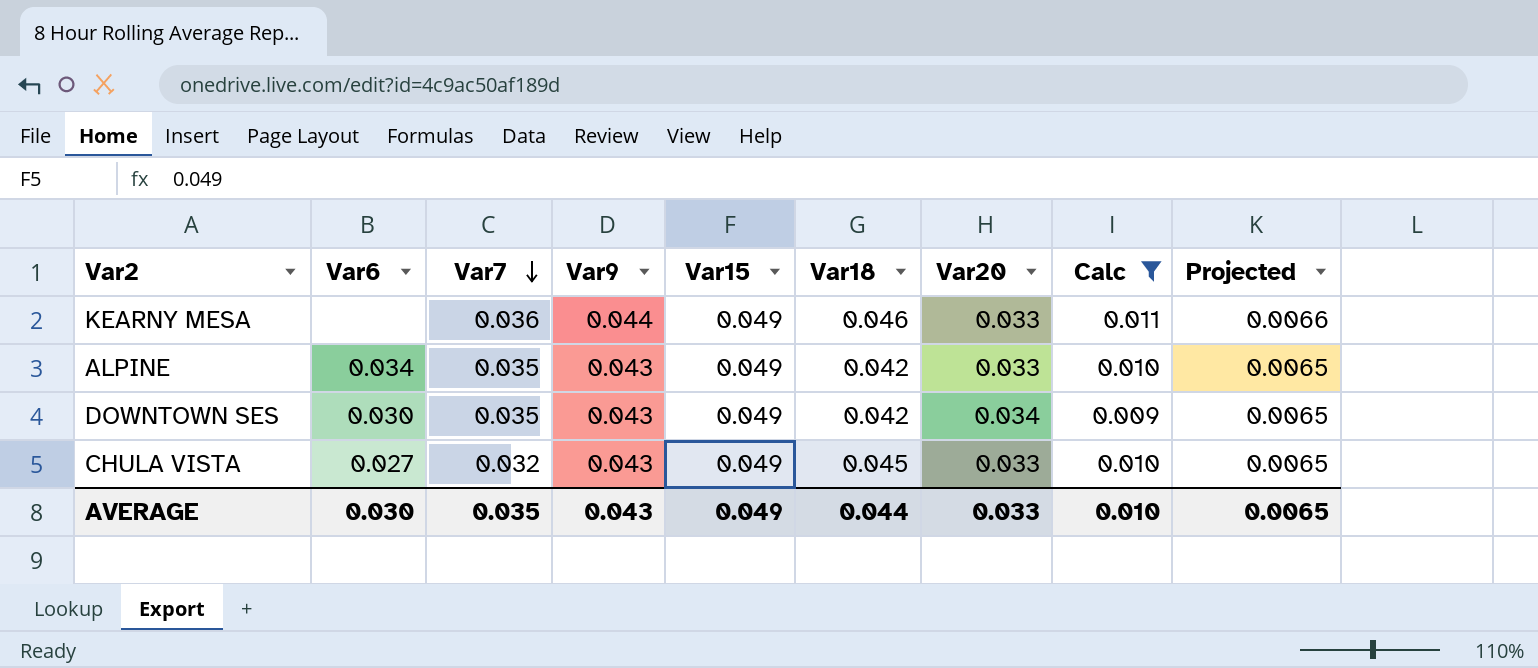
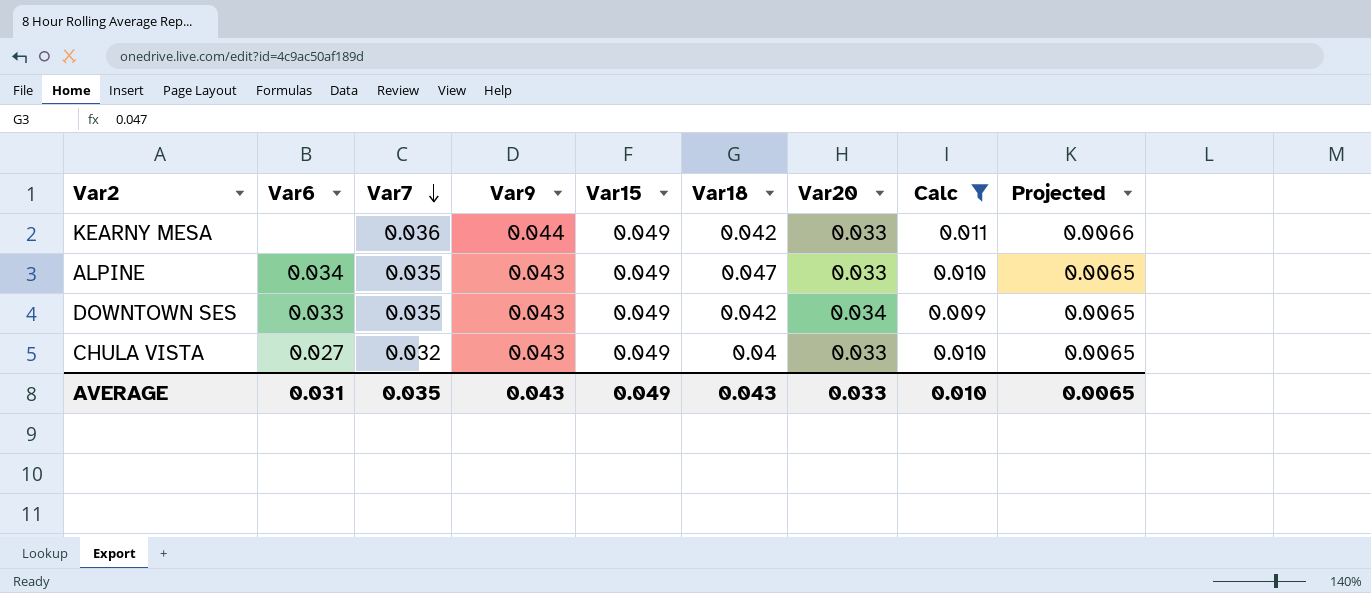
KEARNY MESA | Var18: 0.046 -> 0.042
ALPINE | Var18: 0.042 -> 0.047
DOWNTOWN SES | Var6: 0.030 -> 0.033
CHULA VISTA | Var18: 0.045 -> 0.04
AVERAGE | Var6: 0.030 -> 0.031
AVERAGE | Var18: 0.044 -> 0.043

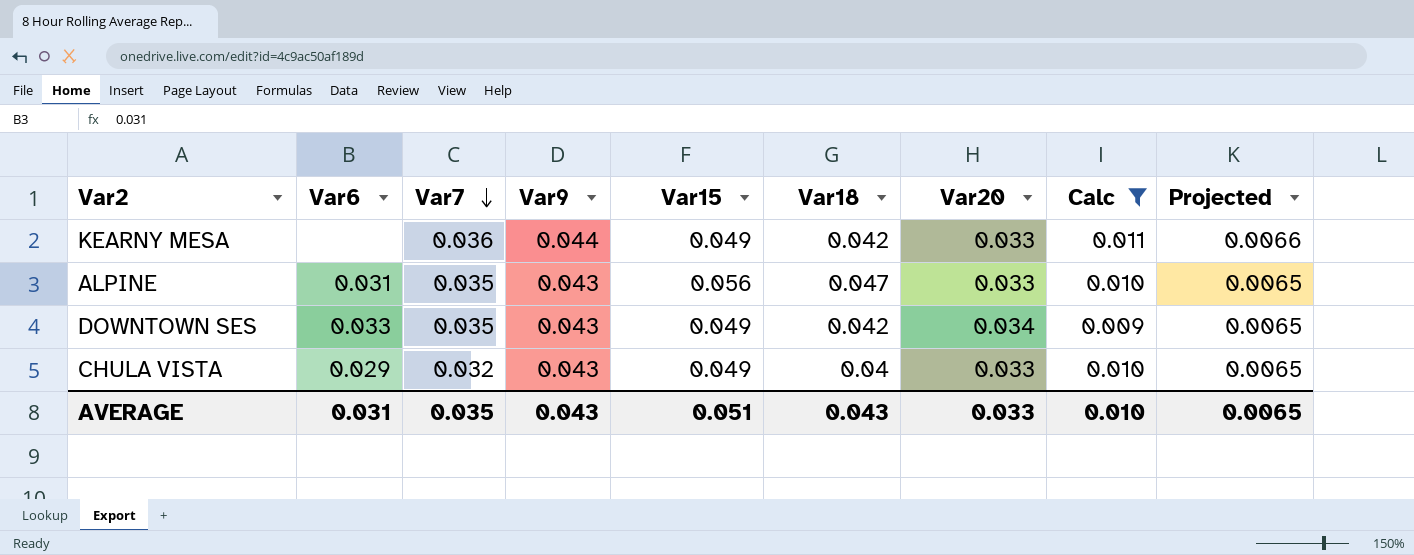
ALPINE | Var6: 0.034 -> 0.031
ALPINE | Var15: 0.049 -> 0.056
CHULA VISTA | Var6: 0.027 -> 0.029
AVERAGE | Var15: 0.049 -> 0.051

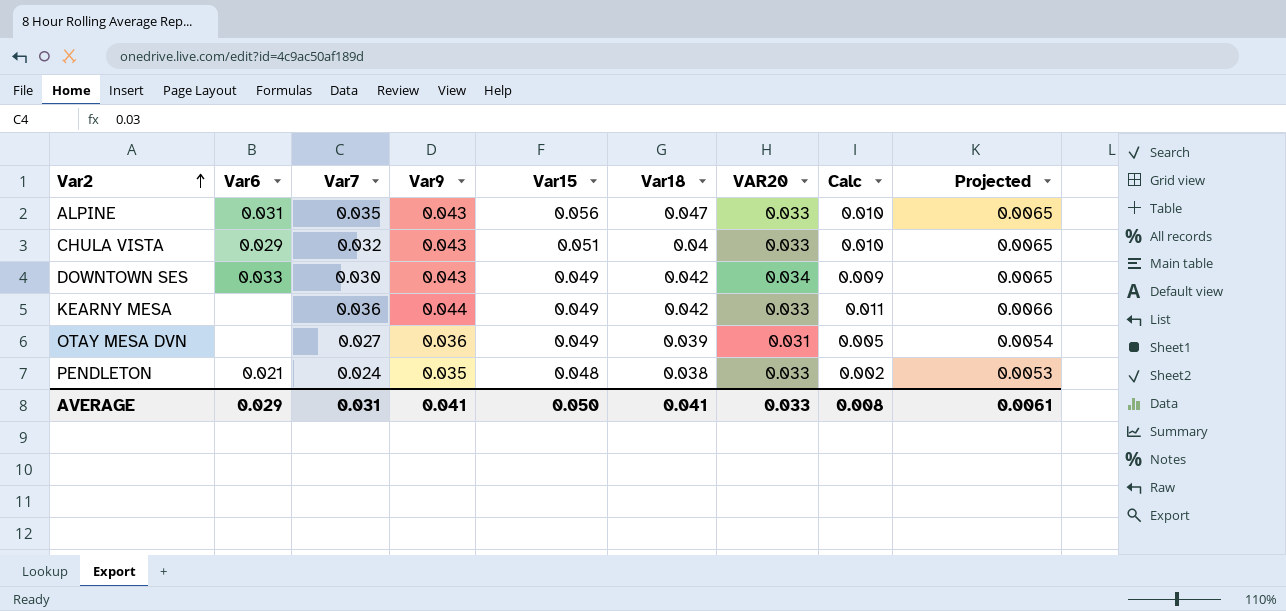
filter: Calc >= 0.009 -> none
row order: Var7 descending -> Var2 ascending
column name: Var20 -> VAR20
CHULA VISTA | Var15: 0.049 -> 0.051
DOWNTOWN SES | Var7: 0.035 -> 0.030
AVERAGE | Var6: 0.031 -> 0.029
AVERAGE | Var7: 0.035 -> 0.031
AVERAGE | Var9: 0.043 -> 0.041
AVERAGE | Var15: 0.051 -> 0.050
AVERAGE | Var18: 0.043 -> 0.041
AVERAGE | Calc: 0.010 -> 0.008
AVERAGE | Projected: 0.0065 -> 0.0061

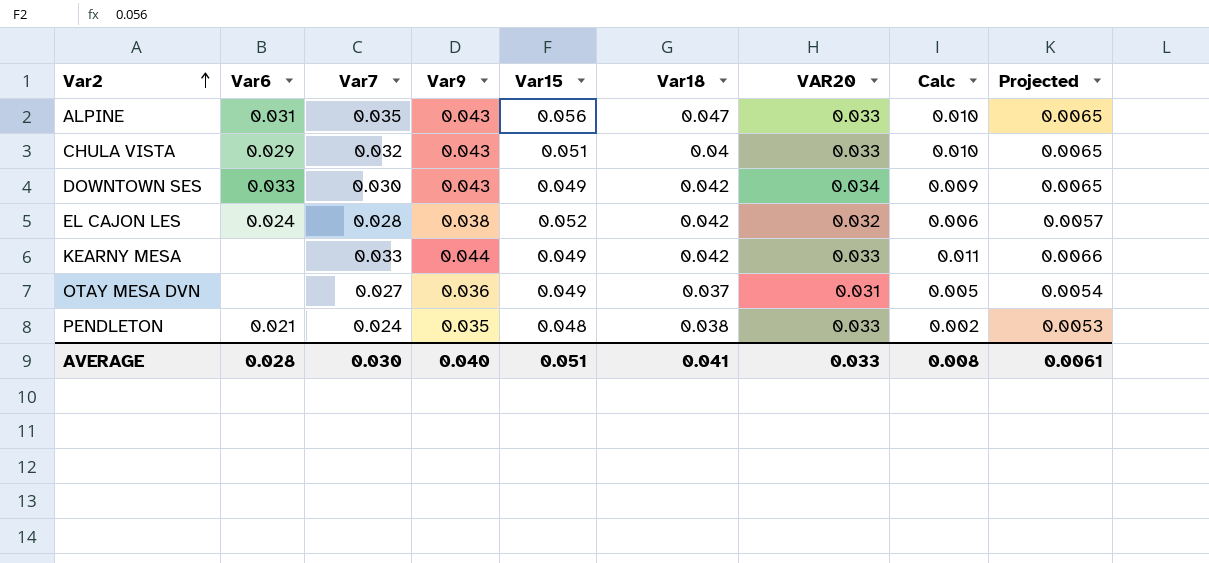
row EL CAJON LES: none -> 0.024 | 0.028 | 0.038 | 0.052 | 0.042 | 0.032 | 0.006 | 0.0057
KEARNY MESA | Var7: 0.036 -> 0.033
OTAY MESA DVN | Var18: 0.039 -> 0.037
AVERAGE | Var6: 0.029 -> 0.028
AVERAGE | Var7: 0.031 -> 0.030
AVERAGE | Var9: 0.041 -> 0.040
AVERAGE | Var15: 0.050 -> 0.051

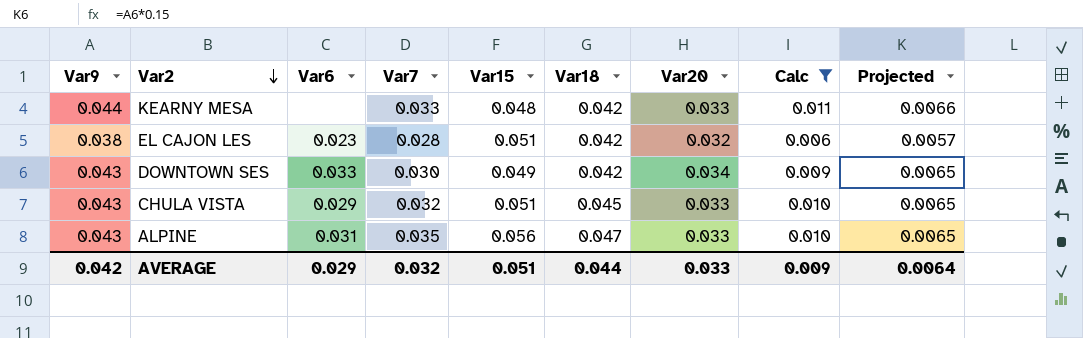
filter: none -> Calc >= 0.006
row order: Var2 ascending -> Var2 descending
column Var9 | position: 4 -> 1
column name: VAR20 -> Var20
KEARNY MESA | Var15: 0.049 -> 0.048
EL CAJON LES | Var6: 0.024 -> 0.023
EL CAJON LES | Var15: 0.052 -> 0.051
CHULA VISTA | Var18: 0.04 -> 0.045
AVERAGE | Var9: 0.040 -> 0.042
AVERAGE | Var6: 0.028 -> 0.029
AVERAGE | Var7: 0.030 -> 0.032
AVERAGE | Var18: 0.041 -> 0.044
AVERAGE | Calc: 0.008 -> 0.009
AVERAGE | Projected: 0.0061 -> 0.0064

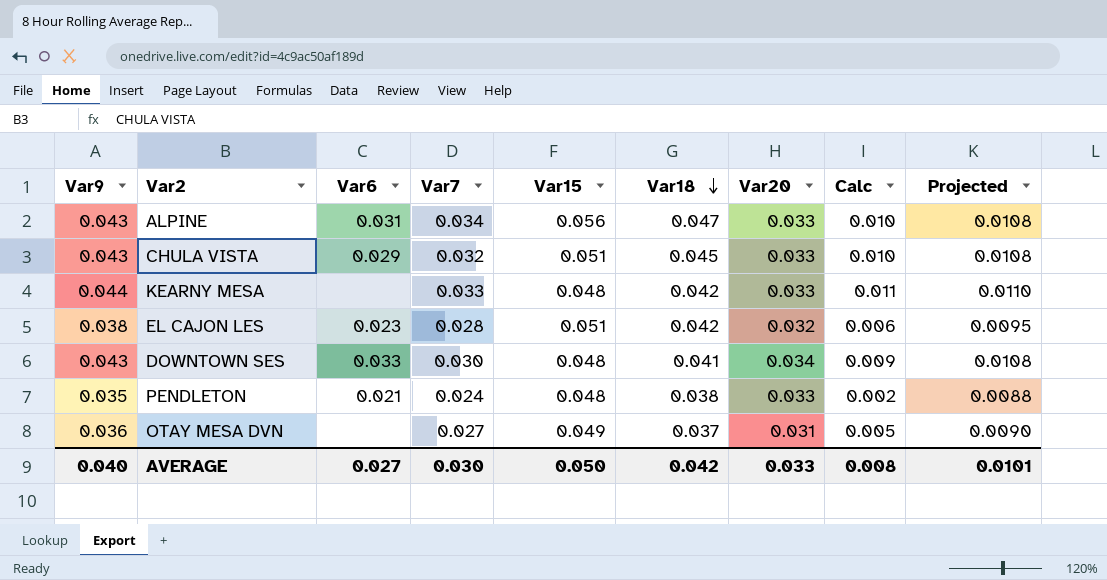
filter: Calc >= 0.006 -> none
row order: Var2 descending -> Var18 descending
column Projected | formula: [Var9] * 0.15 -> [Var9] * 0.25
ALPINE | Var7: 0.035 -> 0.034
DOWNTOWN SES | Var15: 0.049 -> 0.048
DOWNTOWN SES | Var18: 0.042 -> 0.041
AVERAGE | Var9: 0.042 -> 0.040
AVERAGE | Var6: 0.029 -> 0.027
AVERAGE | Var7: 0.032 -> 0.030
AVERAGE | Var15: 0.051 -> 0.050
AVERAGE | Var18: 0.044 -> 0.042
AVERAGE | Calc: 0.009 -> 0.008
AVERAGE | Projected: 0.0064 -> 0.0101

